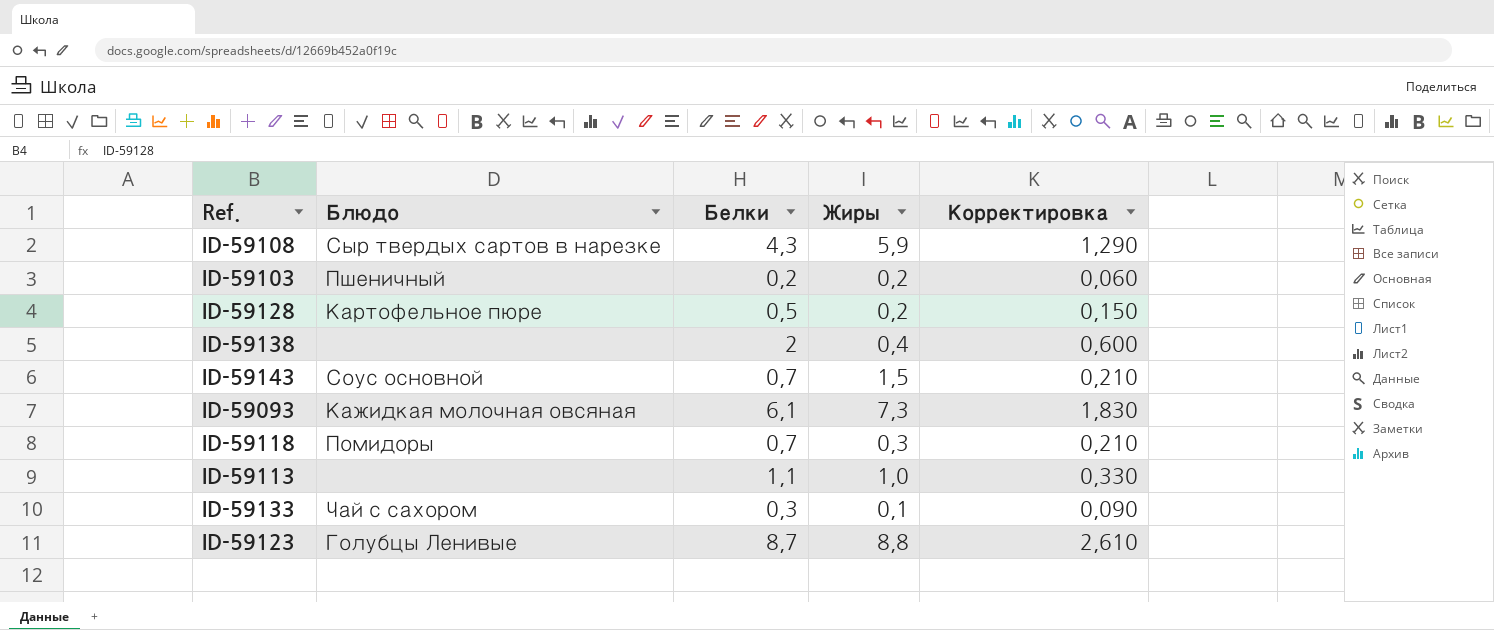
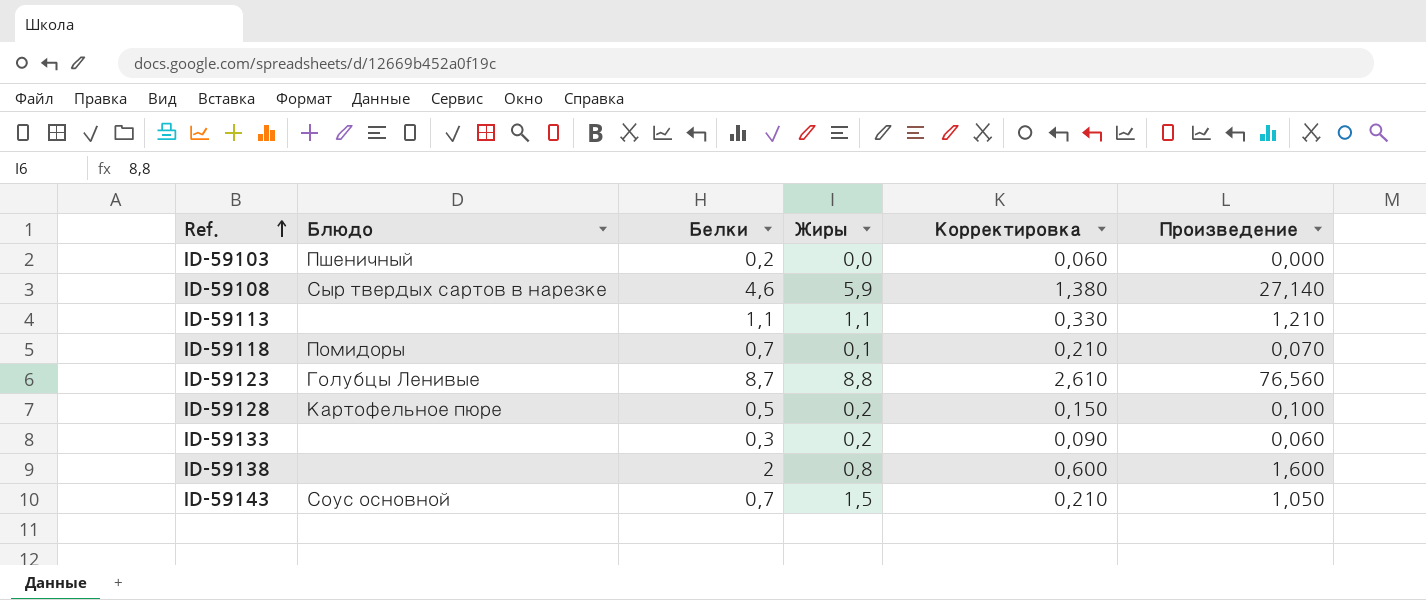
row order: none -> Ref. ascending
column Произведение | formula: none -> [Белки] * [Жиры]
row ID-59093: Кажидкая молочная овсяная | 6,1 | 7,3 | 1,830 -> none
ID-59103 | Жиры: 0,2 -> 0,0
ID-59108 | Белки: 4,3 -> 4,6
ID-59108 | Корректировка: 1,290 -> 1,380
ID-59113 | Жиры: 1,0 -> 1,1
ID-59118 | Жиры: 0,3 -> 0,1
ID-59133 | Блюдо: Чай с сахором -> none
ID-59133 | Жиры: 0,1 -> 0,2
ID-59138 | Жиры: 0,4 -> 0,8

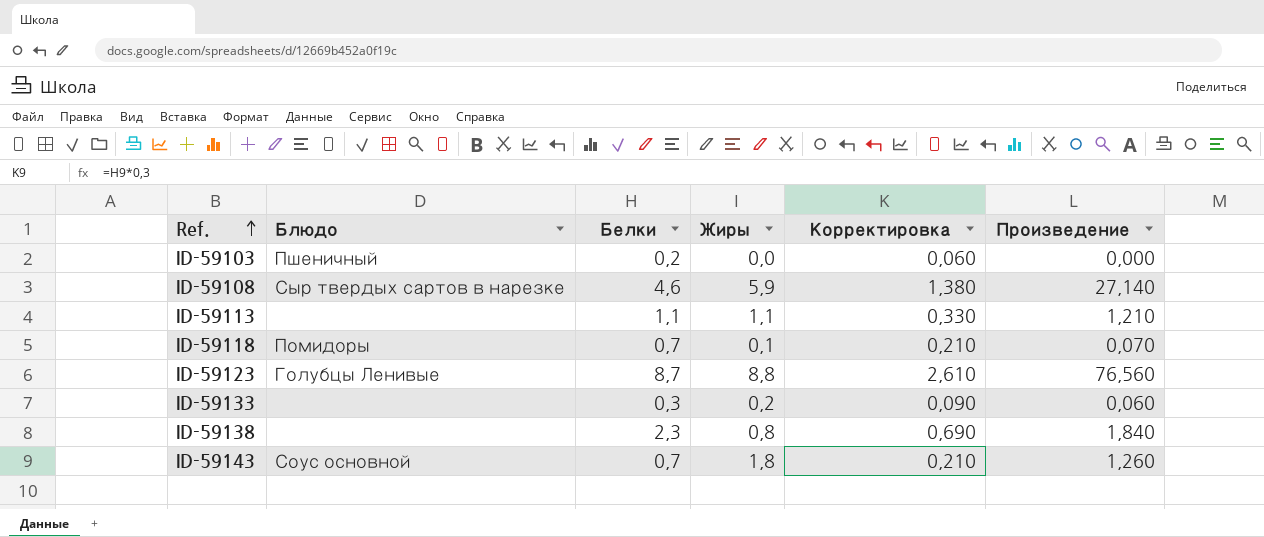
row ID-59128: Картофельное пюре | 0,5 | 0,2 | 0,150 | 0,100 -> none
ID-59138 | Белки: 2 -> 2,3
ID-59138 | Корректировка: 0,600 -> 0,690
ID-59138 | Произведение: 1,600 -> 1,840
ID-59143 | Жиры: 1,5 -> 1,8
ID-59143 | Произведение: 1,050 -> 1,260

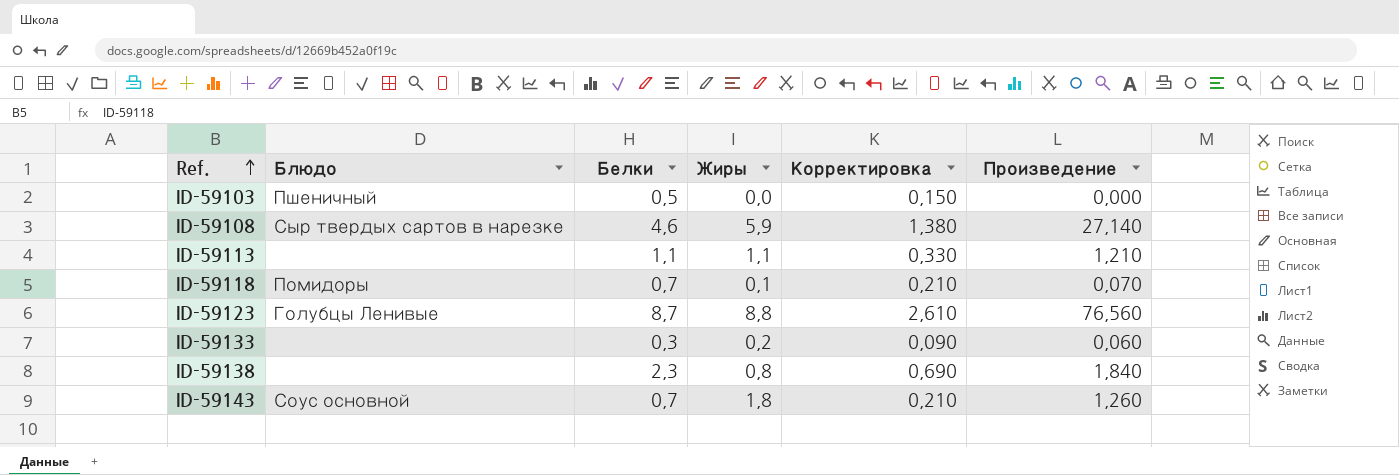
ID-59103 | Белки: 0,2 -> 0,5
ID-59103 | Корректировка: 0,060 -> 0,150

